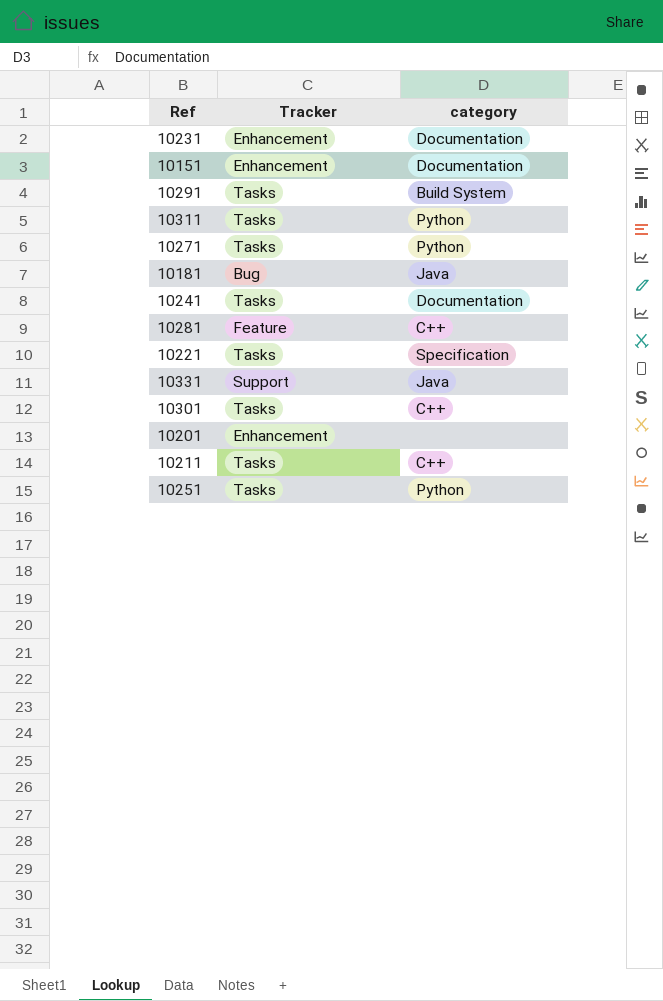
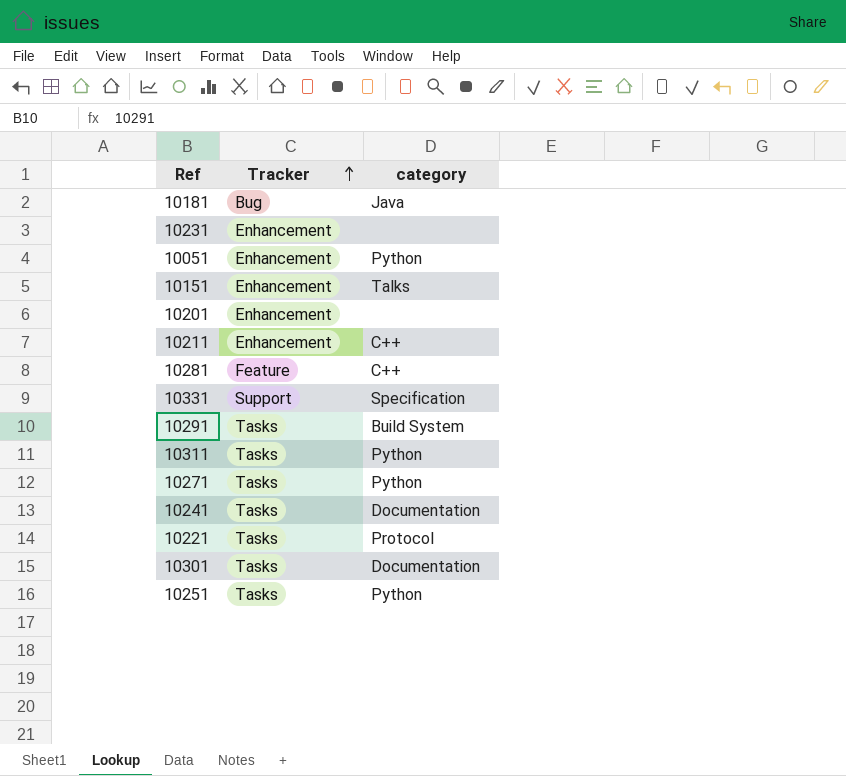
row order: none -> Tracker ascending
10231 | category: Documentation -> none
row 10051: none -> Enhancement | Python
10151 | category: Documentation -> Talks
10211 | Tracker: Tasks -> Enhancement
10331 | category: Java -> Specification
10221 | category: Specification -> Protocol
10301 | category: C++ -> Documentation

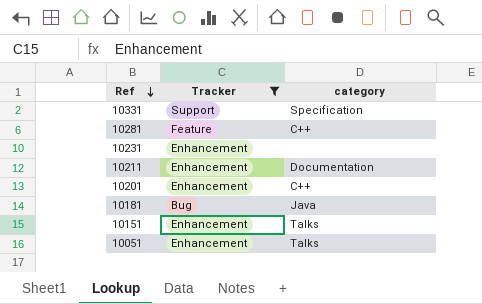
filter: none -> Tracker != Tasks
row order: Tracker ascending -> Ref descending
10211 | category: C++ -> Documentation
10201 | category: none -> C++
10051 | category: Python -> Talks

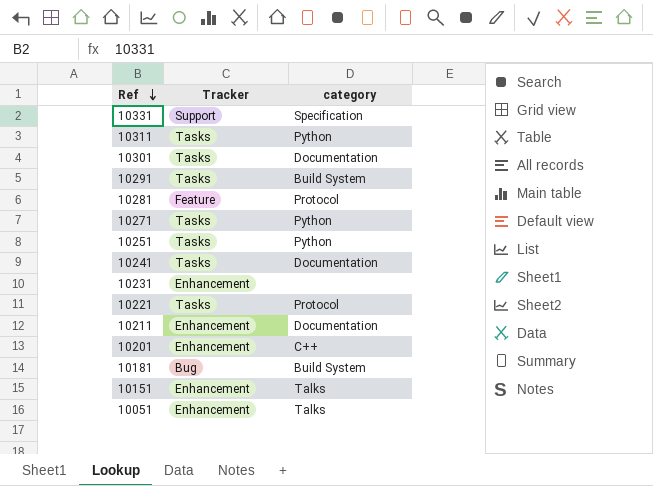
filter: Tracker != Tasks -> none
10281 | category: C++ -> Protocol
10181 | category: Java -> Build System

